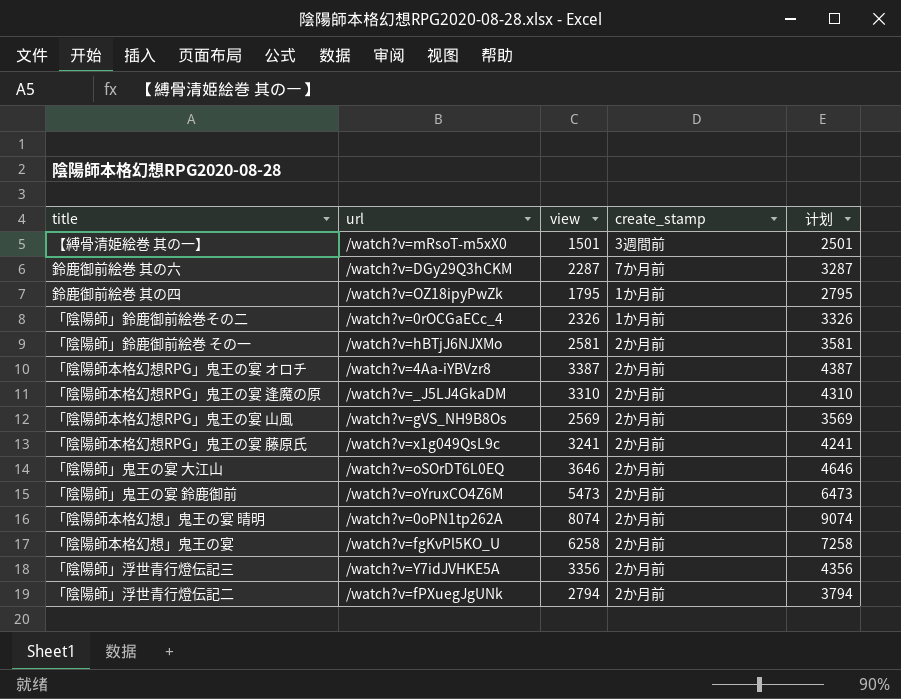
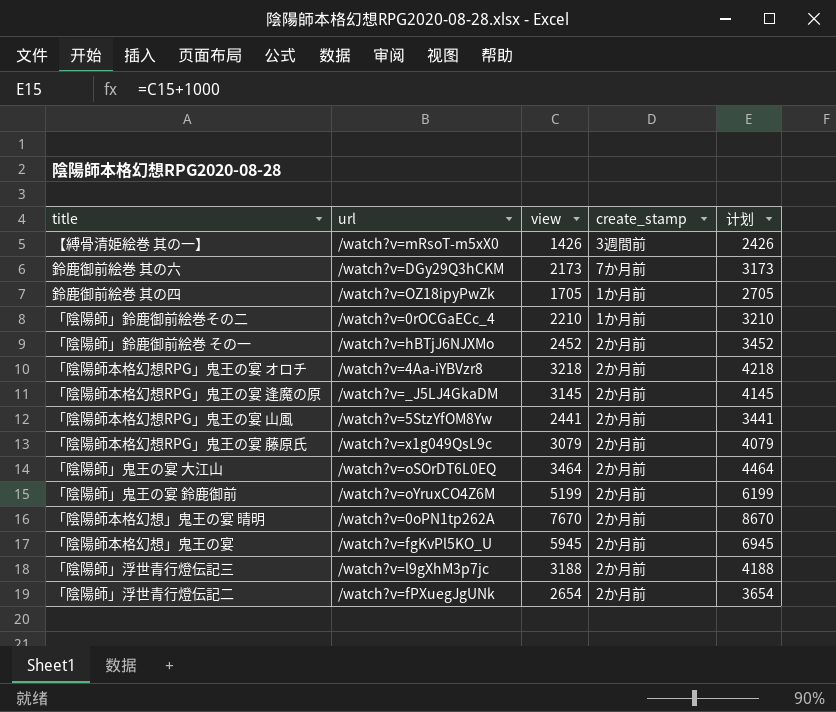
【縛骨清姫絵巻 其の一】 | view: 1501 -> 1426
【縛骨清姫絵巻 其の一】 | 计划: 2501 -> 2426
鈴鹿御前絵巻 其の六 | view: 2287 -> 2173
鈴鹿御前絵巻 其の六 | 计划: 3287 -> 3173
鈴鹿御前絵巻 其の四 | view: 1795 -> 1705
鈴鹿御前絵巻 其の四 | 计划: 2795 -> 2705
「陰陽師」鈴鹿御前絵巻その二 | view: 2326 -> 2210
「陰陽師」鈴鹿御前絵巻その二 | 计划: 3326 -> 3210
「陰陽師」鈴鹿御前絵巻 その一 | view: 2581 -> 2452
「陰陽師」鈴鹿御前絵巻 その一 | 计划: 3581 -> 3452
「陰陽師本格幻想RPG」鬼王の宴 オロチ | view: 3387 -> 3218
「陰陽師本格幻想RPG」鬼王の宴 オロチ | 计划: 4387 -> 4218
「陰陽師本格幻想RPG」鬼王の宴 逢魔の原 | view: 3310 -> 3145
「陰陽師本格幻想RPG」鬼王の宴 逢魔の原 | 计划: 4310 -> 4145
「陰陽師本格幻想RPG」鬼王の宴 山風 | url: /watch?v=gVS_NH9B8Os -> /watch?v=5StzYfOM8Yw
「陰陽師本格幻想RPG」鬼王の宴 山風 | view: 2569 -> 2441
「陰陽師本格幻想RPG」鬼王の宴 山風 | 计划: 3569 -> 3441
「陰陽師本格幻想RPG」鬼王の宴 藤原氏 | view: 3241 -> 3079
「陰陽師本格幻想RPG」鬼王の宴 藤原氏 | 计划: 4241 -> 4079
「陰陽師」鬼王の宴 大江山 | view: 3646 -> 3464
「陰陽師」鬼王の宴 大江山 | 计划: 4646 -> 4464
「陰陽師」鬼王の宴 鈴鹿御前 | view: 5473 -> 5199
「陰陽師」鬼王の宴 鈴鹿御前 | 计划: 6473 -> 6199
「陰陽師本格幻想」鬼王の宴 晴明 | view: 8074 -> 7670
「陰陽師本格幻想」鬼王の宴 晴明 | 计划: 9074 -> 8670
「陰陽師本格幻想」鬼王の宴 | view: 6258 -> 5945
「陰陽師本格幻想」鬼王の宴 | 计划: 7258 -> 6945
「陰陽師」浮世青行燈伝記三 | url: /watch?v=Y7idJVHKE5A -> /watch?v=l9gXhM3p7jc
「陰陽師」浮世青行燈伝記三 | view: 3356 -> 3188
「陰陽師」浮世青行燈伝記三 | 计划: 4356 -> 4188
「陰陽師」浮世青行燈伝記二 | view: 2794 -> 2654
「陰陽師」浮世青行燈伝記二 | 计划: 3794 -> 3654

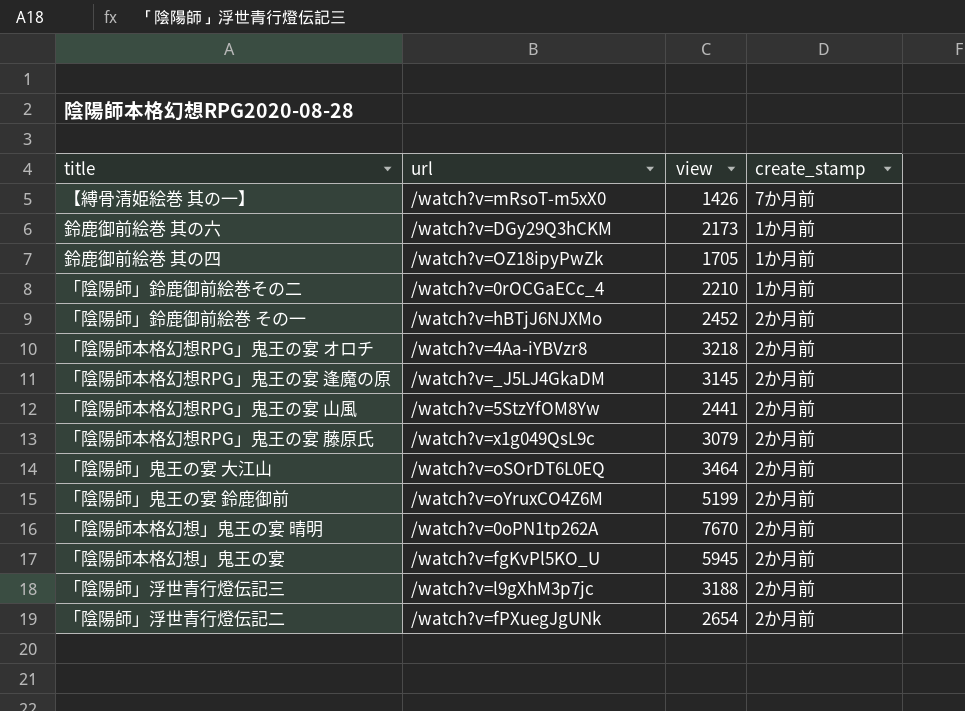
column 计划 | formula: [view] + 1000 -> none
【縛骨清姫絵巻 其の一】 | create_stamp: 3週間前 -> 7か月前
鈴鹿御前絵巻 其の六 | create_stamp: 7か月前 -> 1か月前

